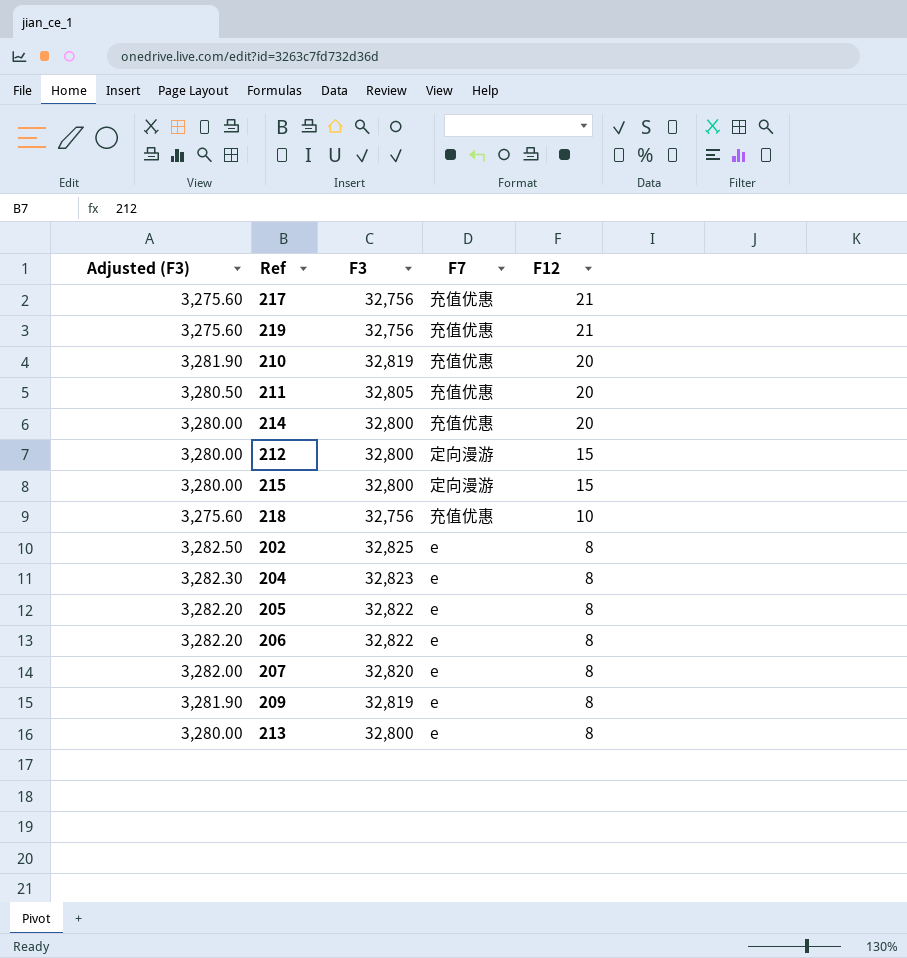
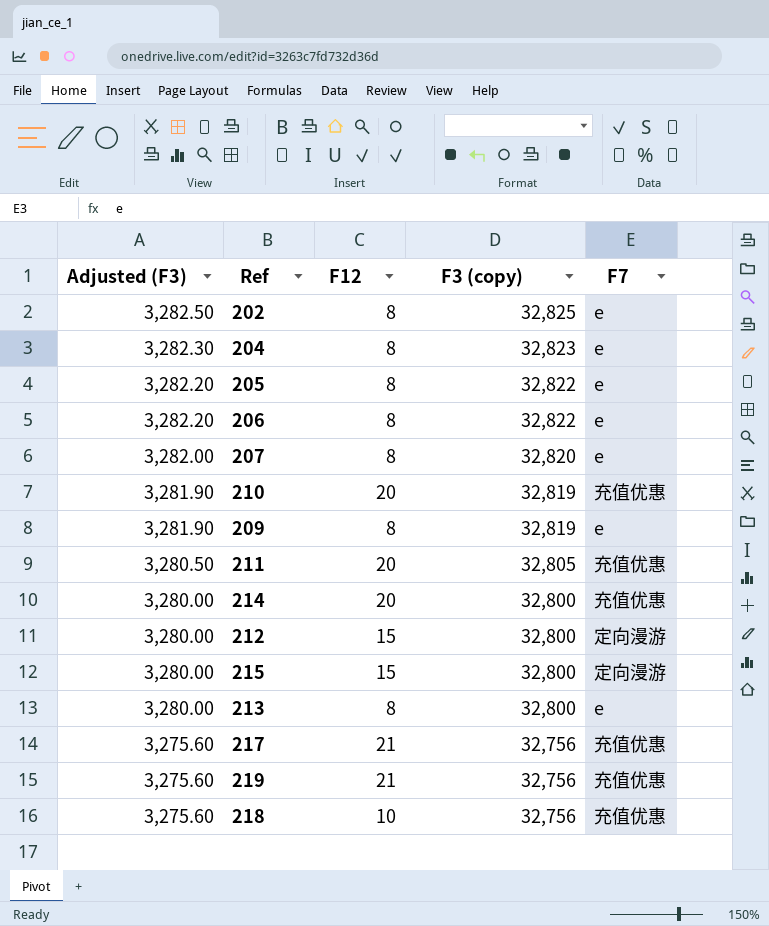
row order: F12 descending -> Adjusted (F3) descending
column F12 | position: 5 -> 3
column name: F3 -> F3 (copy)

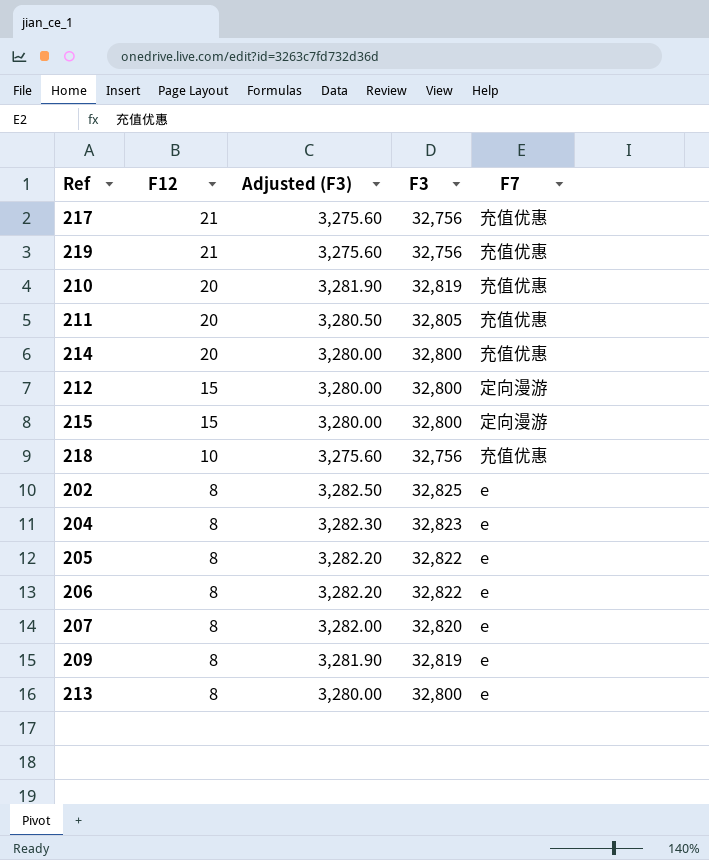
row order: Adjusted (F3) descending -> F12 descending
column Adjusted (F3) | position: 1 -> 3
column name: F3 (copy) -> F3

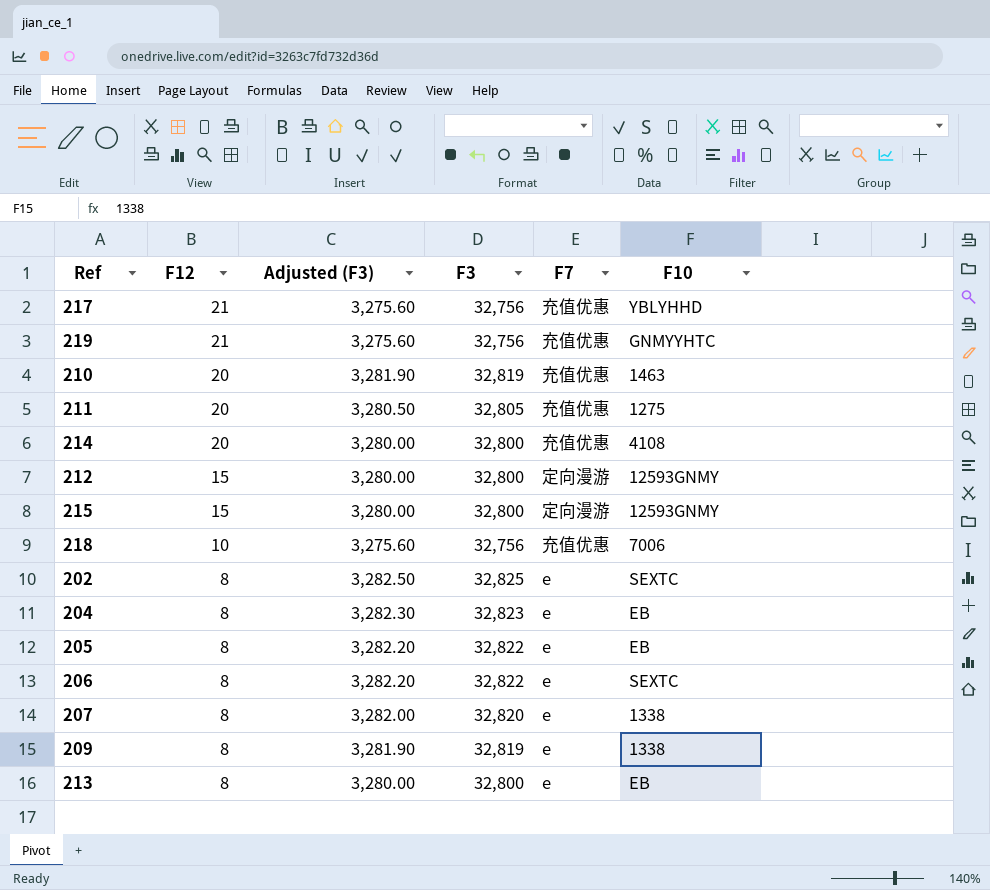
column F10 | position: none -> 6

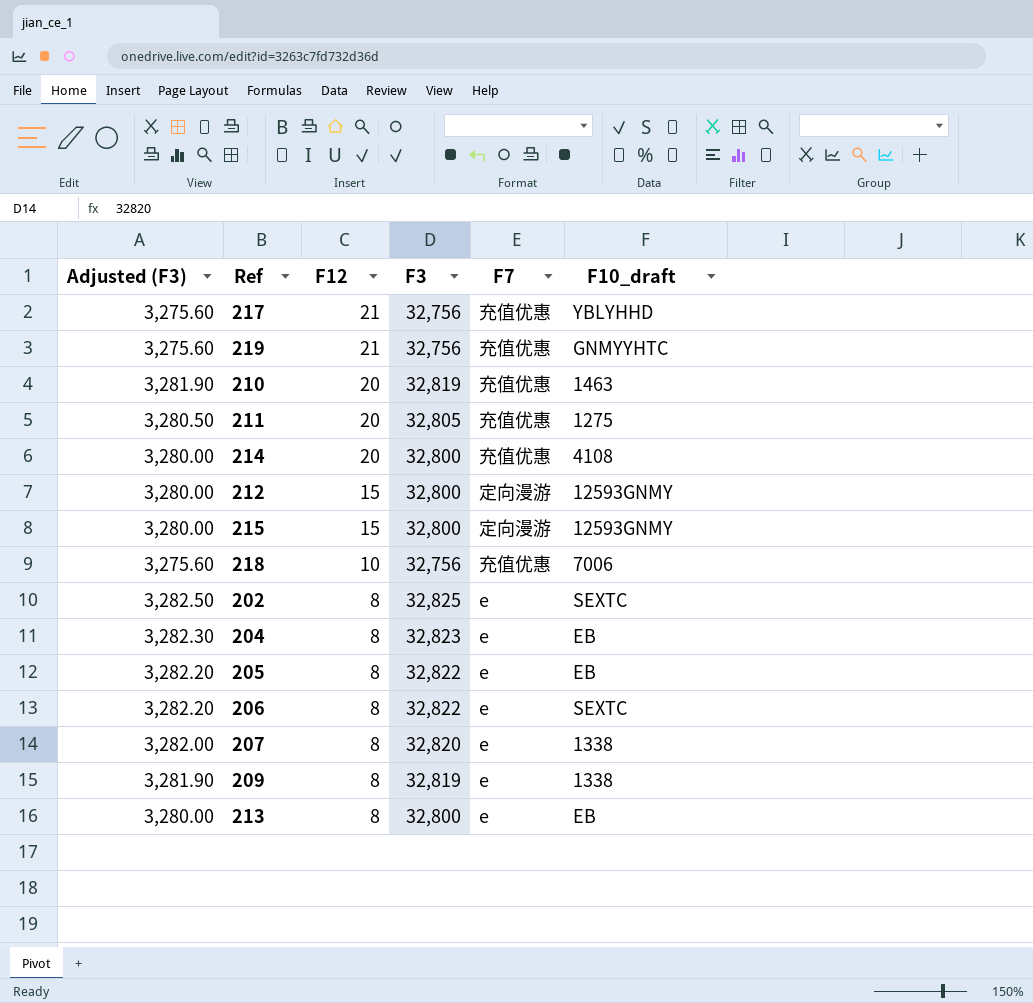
column Adjusted (F3) | position: 3 -> 1
column name: F10 -> F10_draft

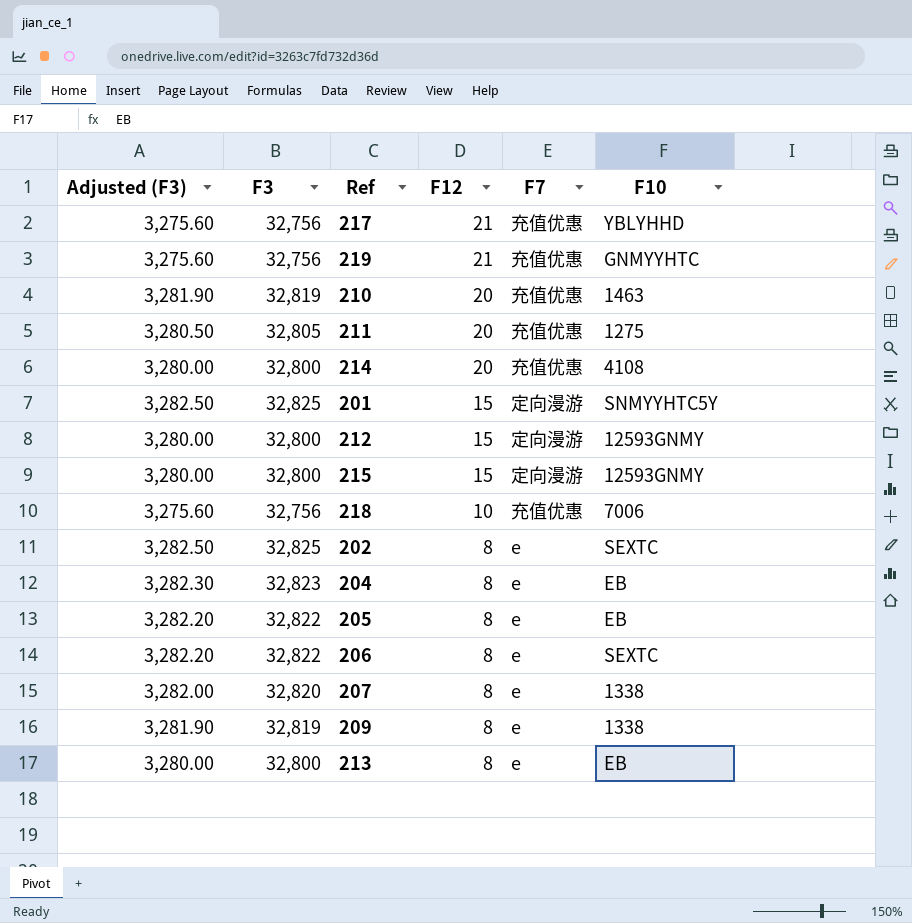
column F3 | position: 4 -> 2
column name: F10_draft -> F10
row 201: none -> 3,282.50 | 32,825 | 15 | 定向漫游 | SNMYYHTC5Y

